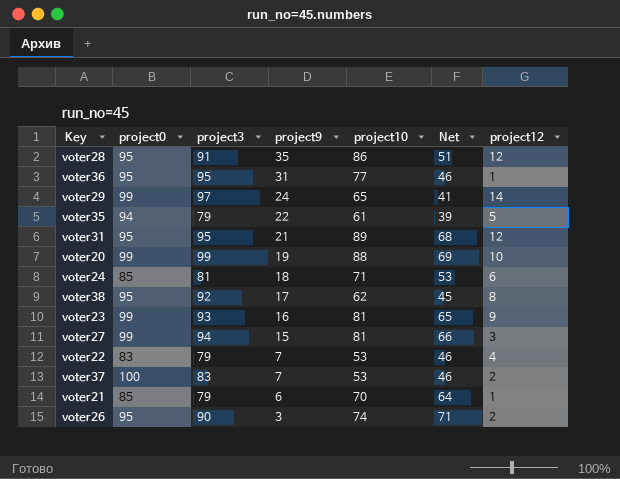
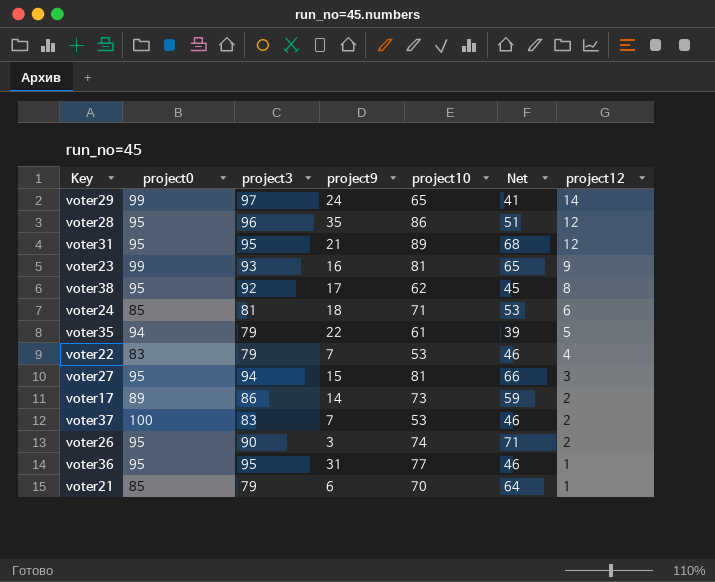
row order: project9 descending -> project12 descending
row voter20: 99 | 99 | 19 | 88 | 69 | 10 -> none
voter28 | project3: 91 -> 96
voter27 | project0: 99 -> 95
row voter17: none -> 89 | 86 | 14 | 73 | 59 | 2

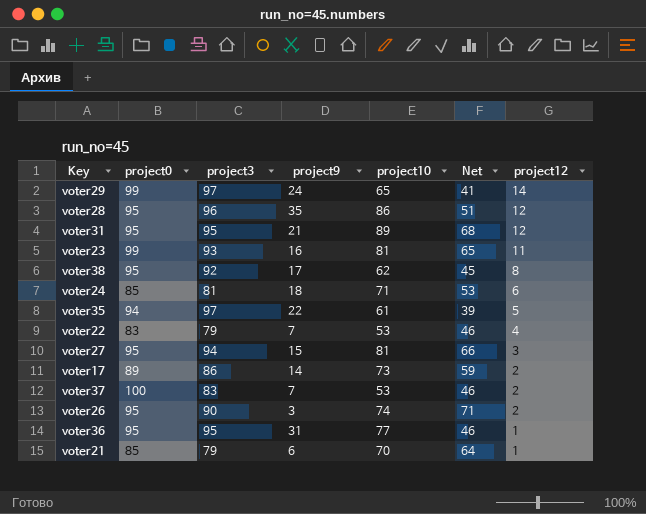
voter23 | project12: 9 -> 11
voter35 | project3: 79 -> 97

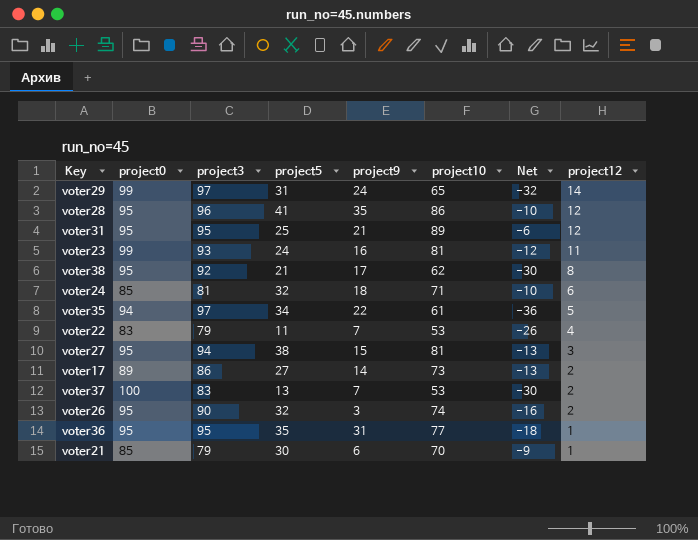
column project5 | position: none -> 4
column Net | formula: [project10] - [project9] -> [project10] - [project3]

